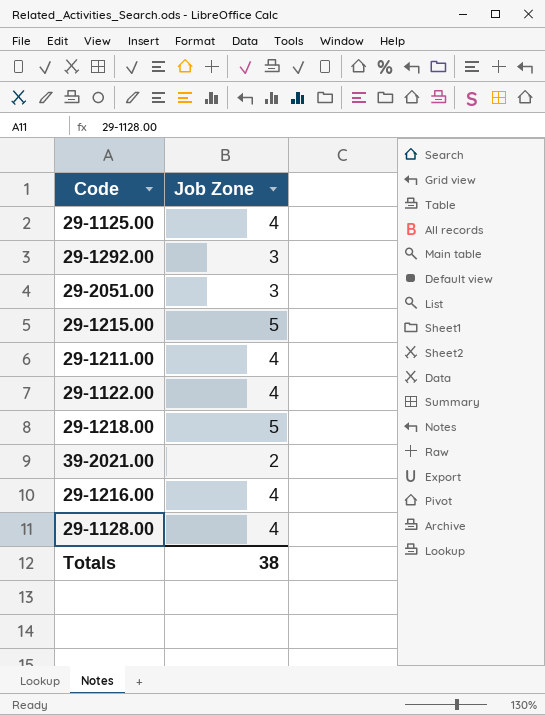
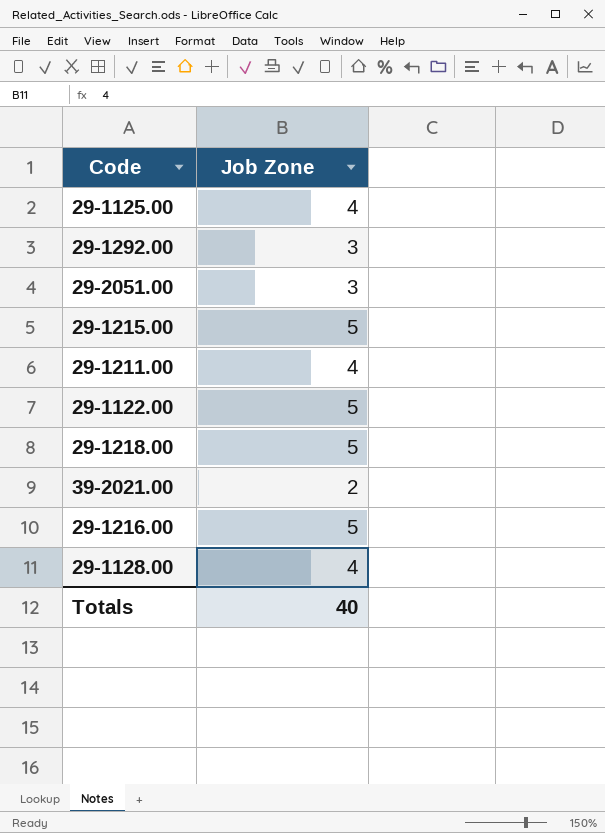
29-1122.00 | Job Zone: 4 -> 5
29-1216.00 | Job Zone: 4 -> 5
Totals | Job Zone: 38 -> 40

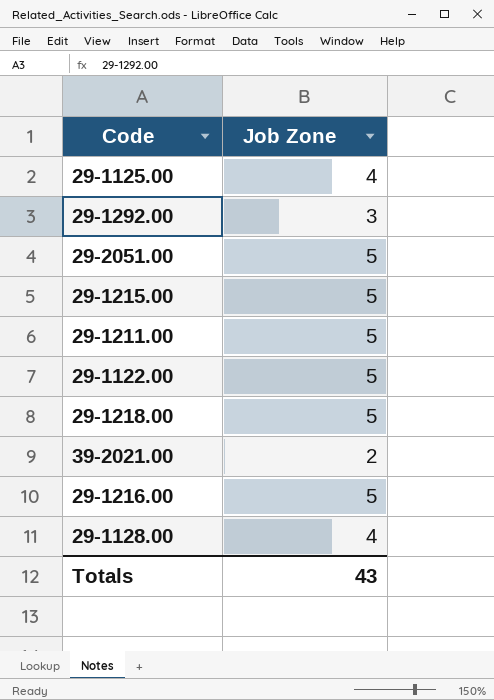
29-2051.00 | Job Zone: 3 -> 5
29-1211.00 | Job Zone: 4 -> 5
Totals | Job Zone: 40 -> 43

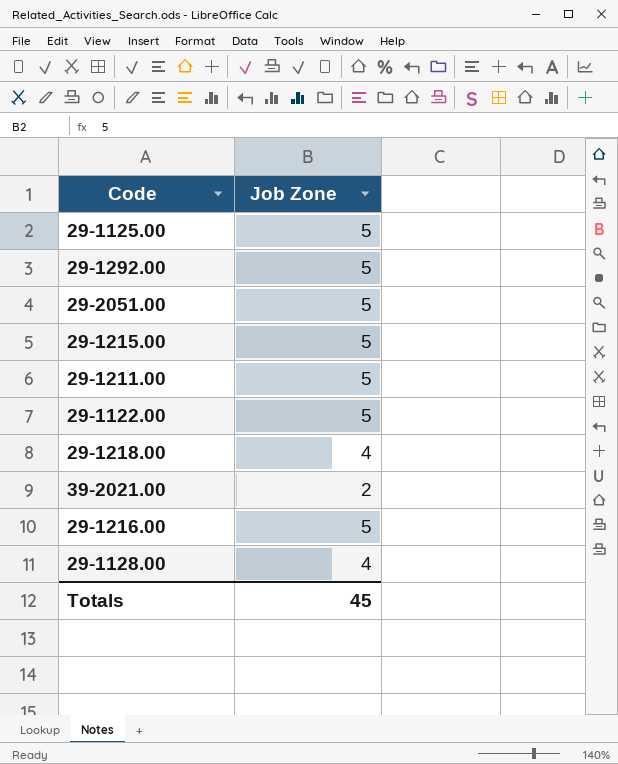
29-1125.00 | Job Zone: 4 -> 5
29-1292.00 | Job Zone: 3 -> 5
29-1218.00 | Job Zone: 5 -> 4
Totals | Job Zone: 43 -> 45

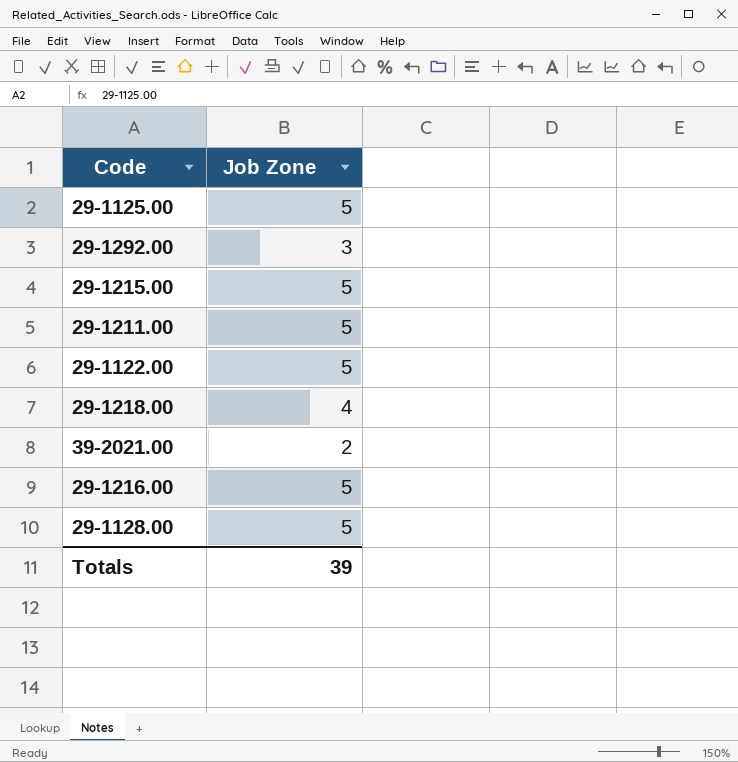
row 29-2051.00: 5 -> none
29-1292.00 | Job Zone: 5 -> 3
29-1128.00 | Job Zone: 4 -> 5
Totals | Job Zone: 45 -> 39

